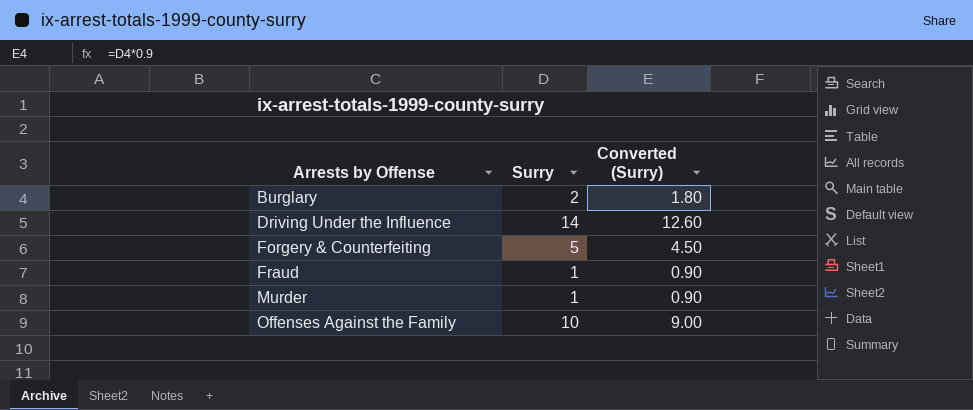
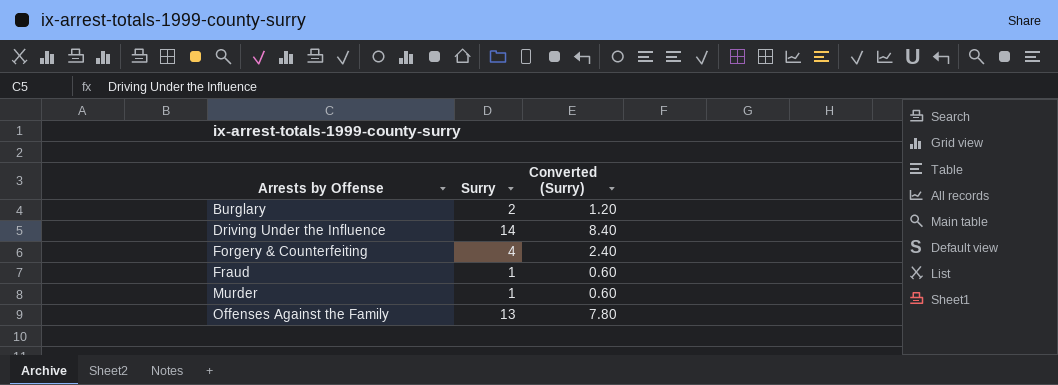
column Converted (Surry) | formula: [Surry] * 0.9 -> [Surry] * 0.6
Forgery & Counterfeiting | Surry: 5 -> 4
Offenses Against the Family | Surry: 10 -> 13

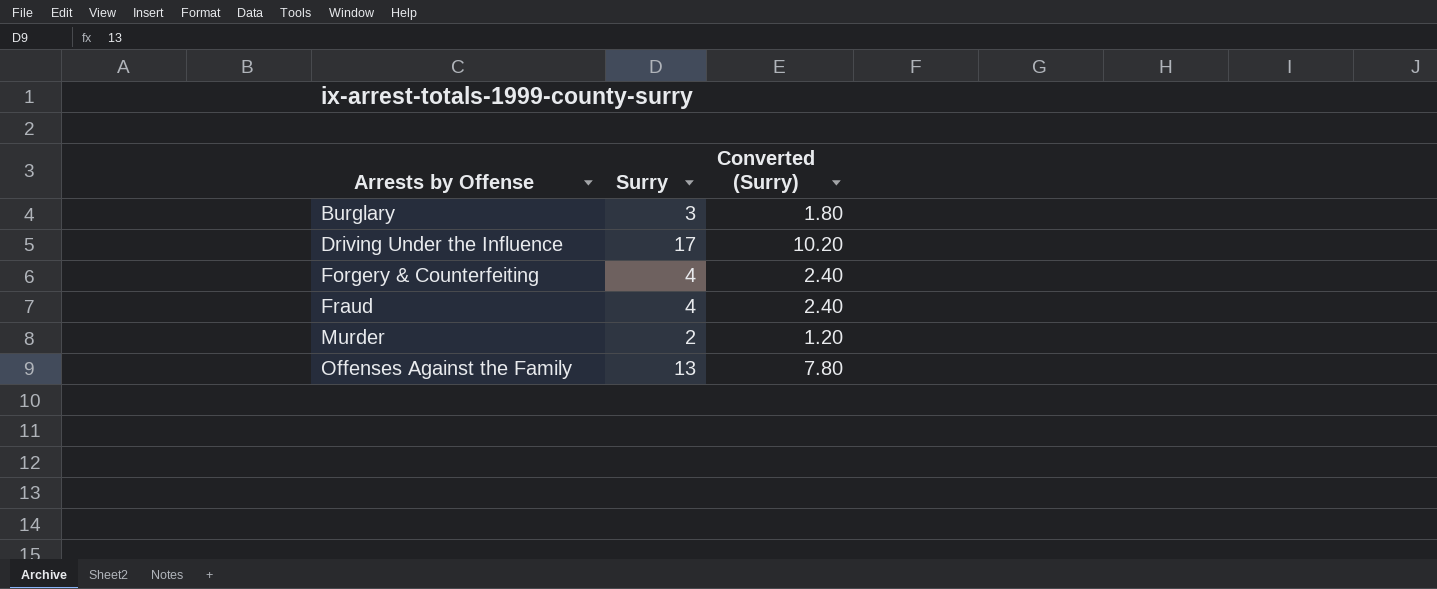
Burglary | Surry: 2 -> 3
Burglary | Converted (Surry): 1.20 -> 1.80
Driving Under the Influence | Surry: 14 -> 17
Driving Under the Influence | Converted (Surry): 8.40 -> 10.20
Fraud | Surry: 1 -> 4
Fraud | Converted (Surry): 0.60 -> 2.40
Murder | Surry: 1 -> 2
Murder | Converted (Surry): 0.60 -> 1.20

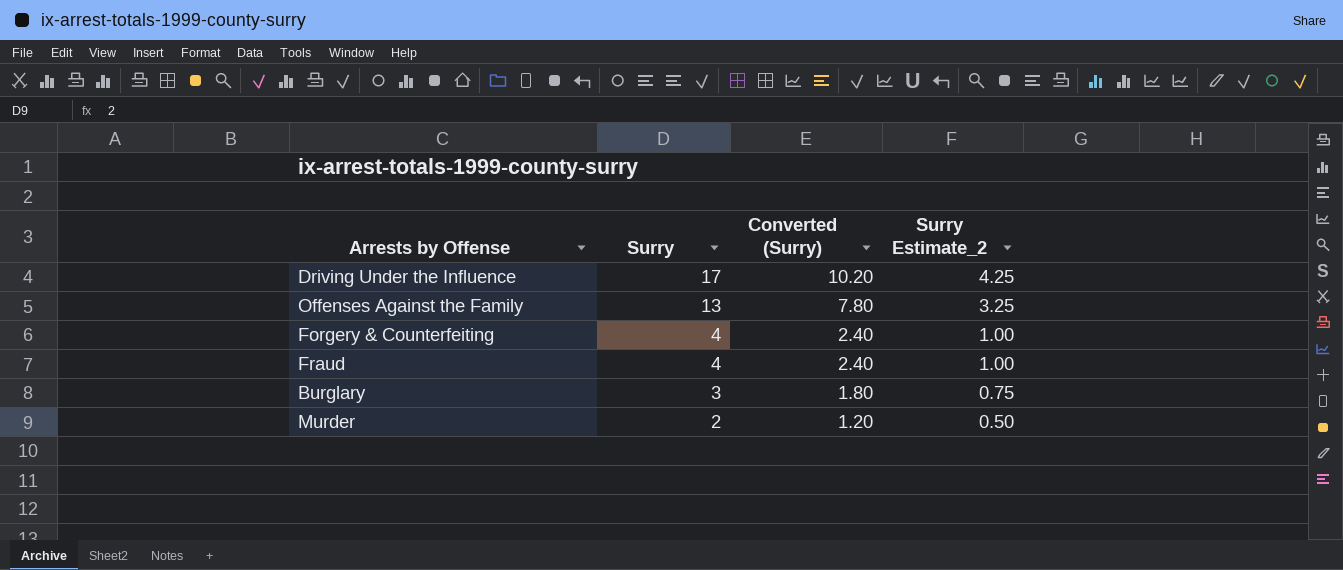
row order: Arrests by Offense ascending -> Surry descending
column Surry Estimate_2 | formula: none -> [Surry] * 0.25

